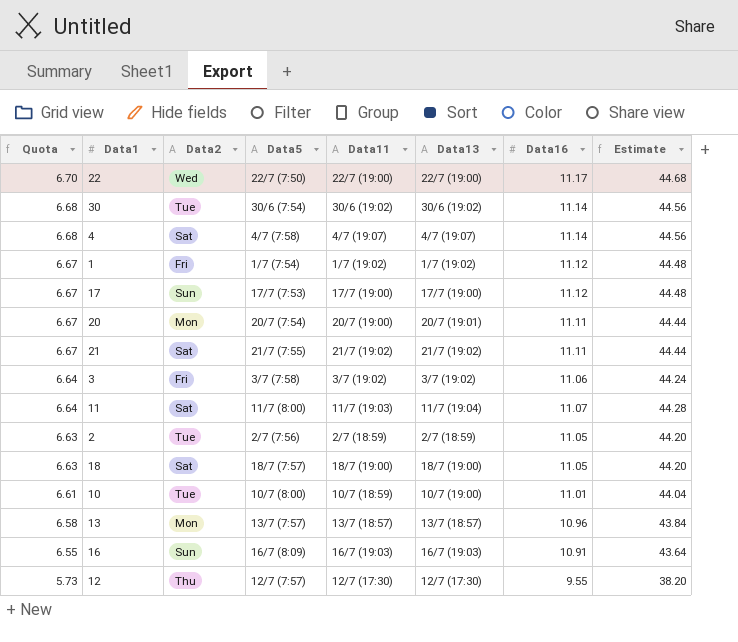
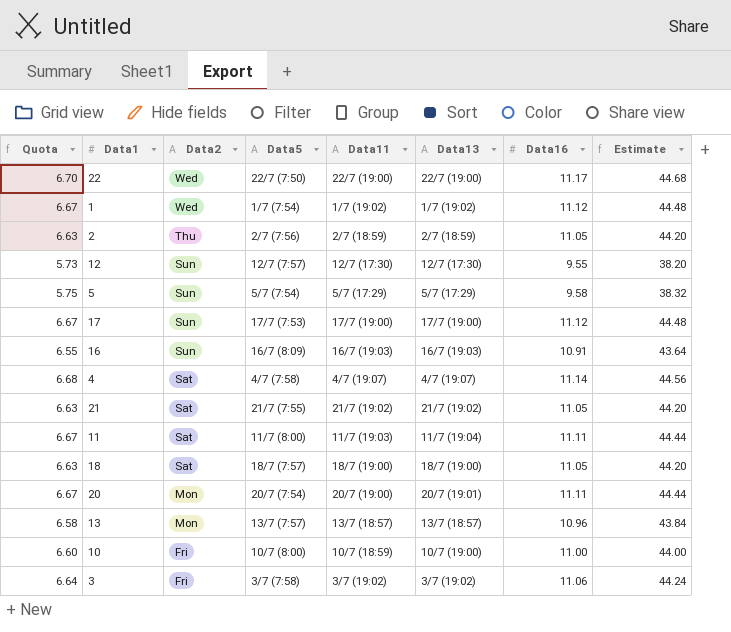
row order: Quota descending -> Data2 descending
row 30: 6.68 | Tue | 30/6 (7:54) | 30/6 (19:02) | 30/6 (19:02) | 11.14 | 44.56 -> none
1 | Data2: Fri -> Wed
2 | Data2: Tue -> Thu
12 | Data2: Thu -> Sun
row 5: none -> 5.75 | Sun | 5/7 (7:54) | 5/7 (17:29) | 5/7 (17:29) | 9.58 | 38.32
21 | Quota: 6.67 -> 6.63
21 | Data16: 11.11 -> 11.05
21 | Estimate: 44.44 -> 44.20
11 | Quota: 6.64 -> 6.67
11 | Data16: 11.07 -> 11.11
11 | Estimate: 44.28 -> 44.44
10 | Quota: 6.61 -> 6.60
10 | Data2: Tue -> Fri
10 | Data16: 11.01 -> 11.00
10 | Estimate: 44.04 -> 44.00

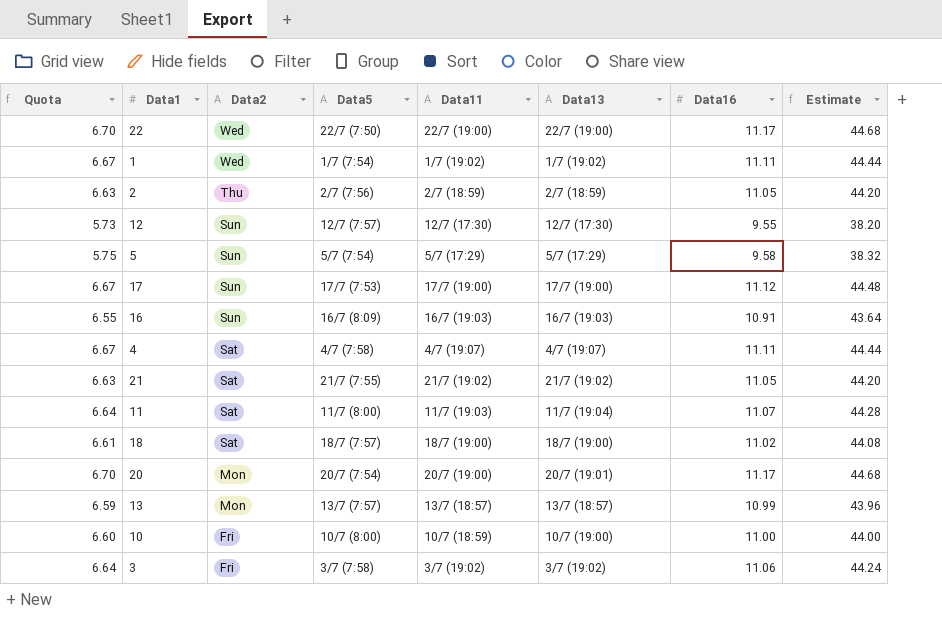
1 | Data16: 11.12 -> 11.11
1 | Estimate: 44.48 -> 44.44
4 | Quota: 6.68 -> 6.67
4 | Data16: 11.14 -> 11.11
4 | Estimate: 44.56 -> 44.44
11 | Quota: 6.67 -> 6.64
11 | Data16: 11.11 -> 11.07
11 | Estimate: 44.44 -> 44.28
18 | Quota: 6.63 -> 6.61
18 | Data16: 11.05 -> 11.02
18 | Estimate: 44.20 -> 44.08
20 | Quota: 6.67 -> 6.70
20 | Data16: 11.11 -> 11.17
20 | Estimate: 44.44 -> 44.68
13 | Quota: 6.58 -> 6.59
13 | Data16: 10.96 -> 10.99
13 | Estimate: 43.84 -> 43.96

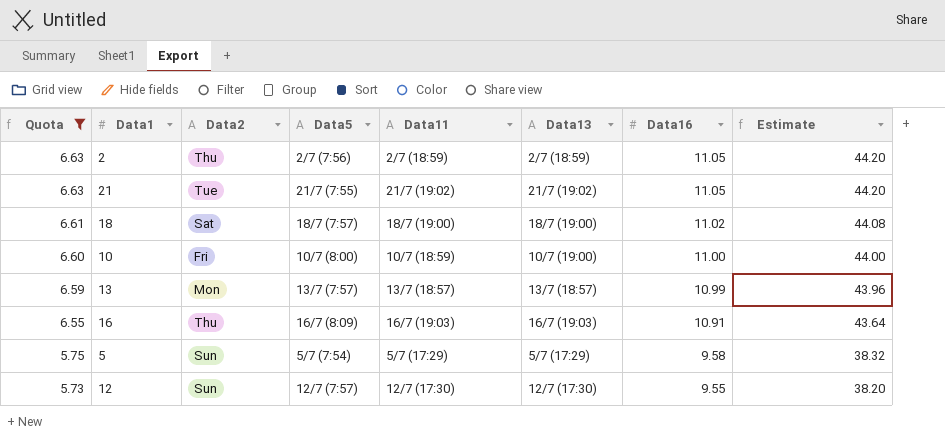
filter: none -> Quota <= 6.63
row order: Data2 descending -> Quota descending
21 | Data2: Sat -> Tue
16 | Data2: Sun -> Thu

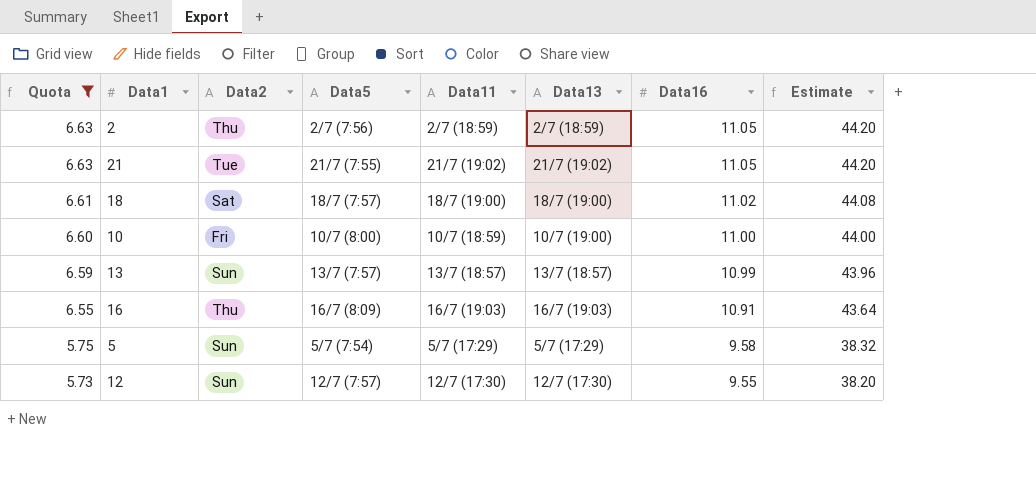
13 | Data2: Mon -> Sun

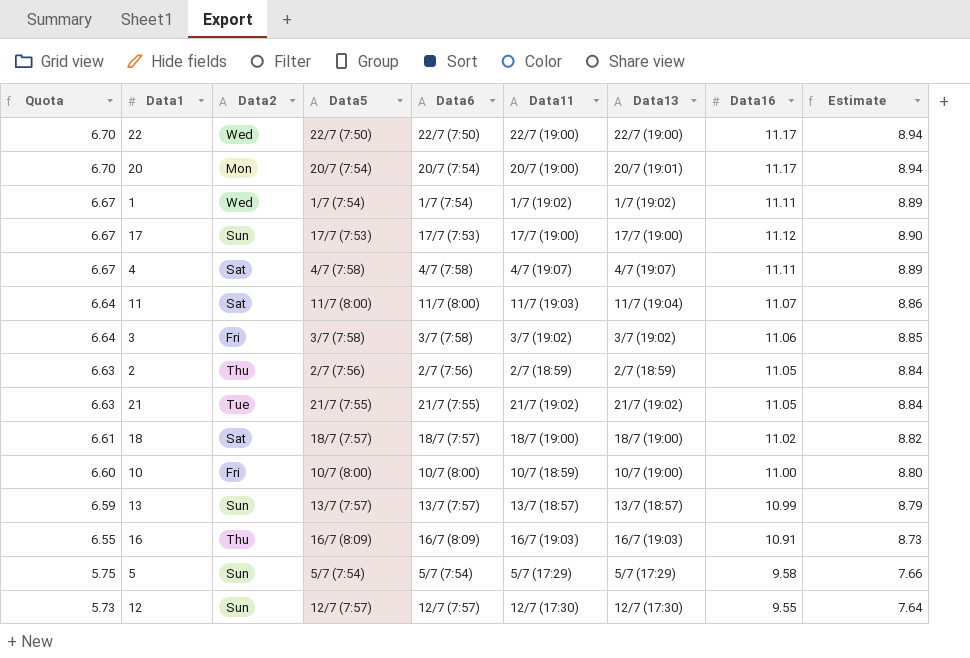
filter: Quota <= 6.63 -> none
column Data6 | position: none -> 5
column Estimate | formula: [Data16] * 4 -> [Data16] * 0.8

